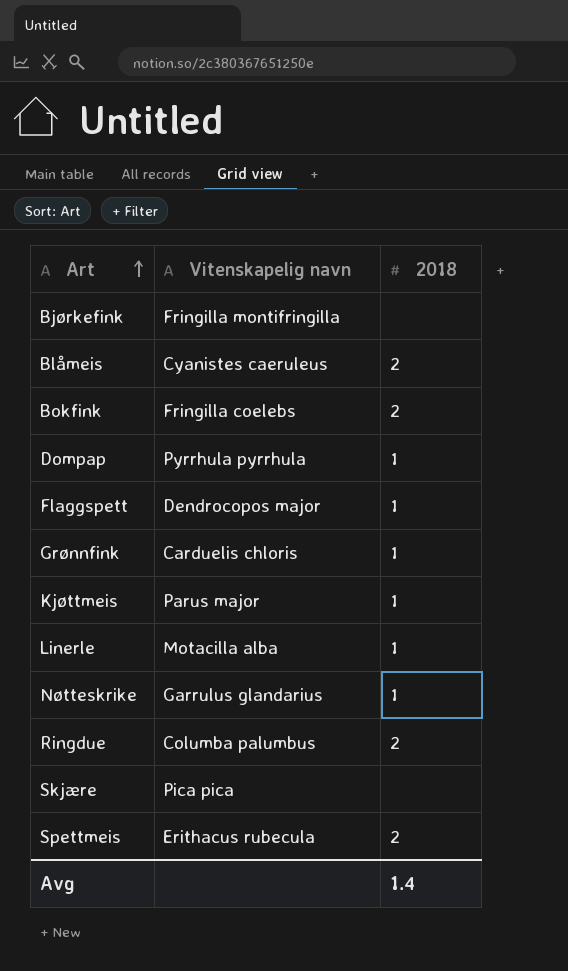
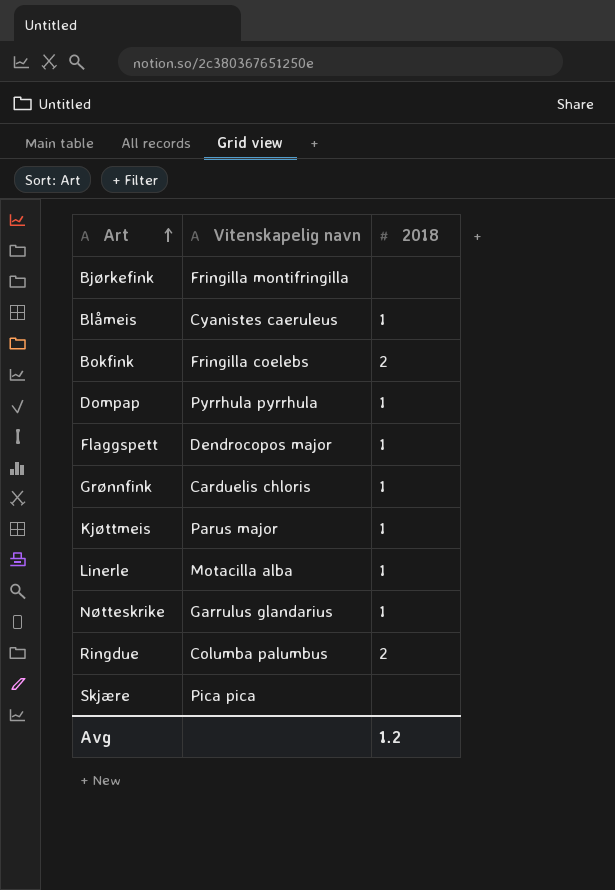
row Spettmeis: Erithacus rubecula | 2 -> none
Blåmeis | 2018: 2 -> 1
Avg | 2018: 1.4 -> 1.2

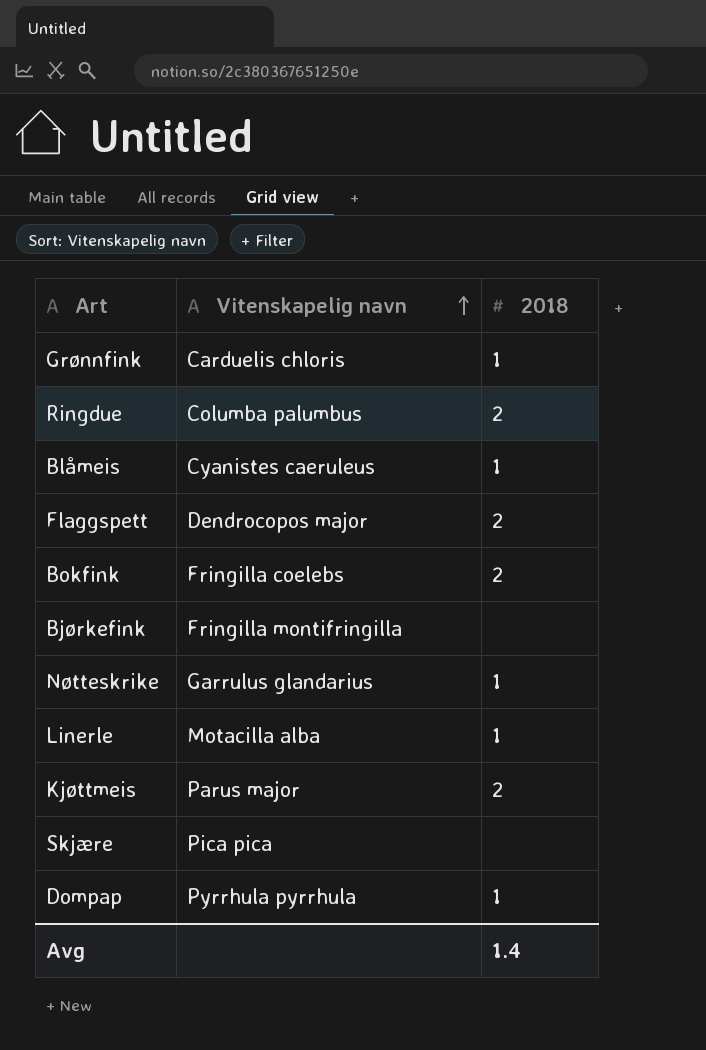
row order: Art ascending -> Vitenskapelig navn ascending
Flaggspett | 2018: 1 -> 2
Kjøttmeis | 2018: 1 -> 2
Avg | 2018: 1.2 -> 1.4

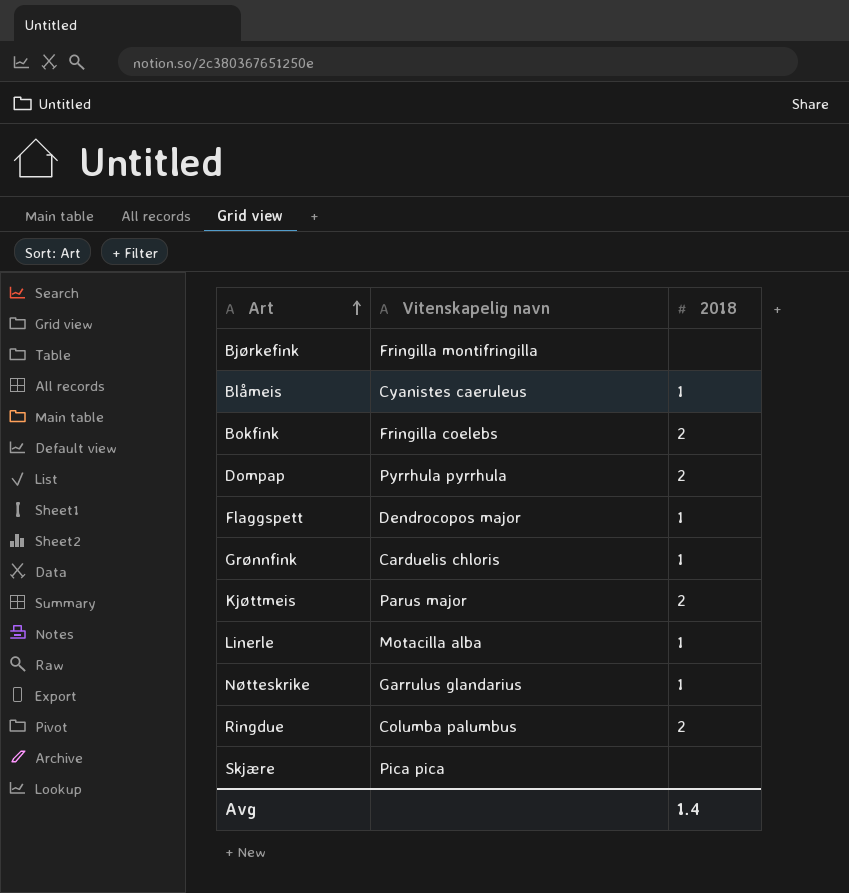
row order: Vitenskapelig navn ascending -> Art ascending
Dompap | 2018: 1 -> 2
Flaggspett | 2018: 2 -> 1

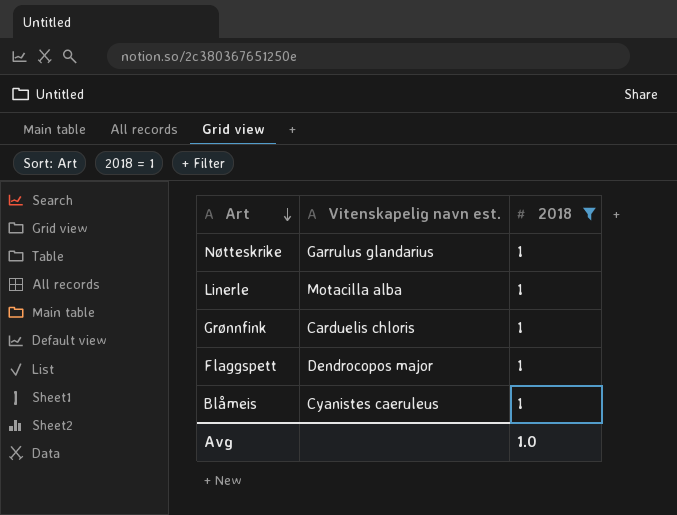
filter: none -> 2018 = 1
row order: Art ascending -> Art descending
column name: Vitenskapelig navn -> Vitenskapelig navn est.
Avg | 2018: 1.4 -> 1.0

